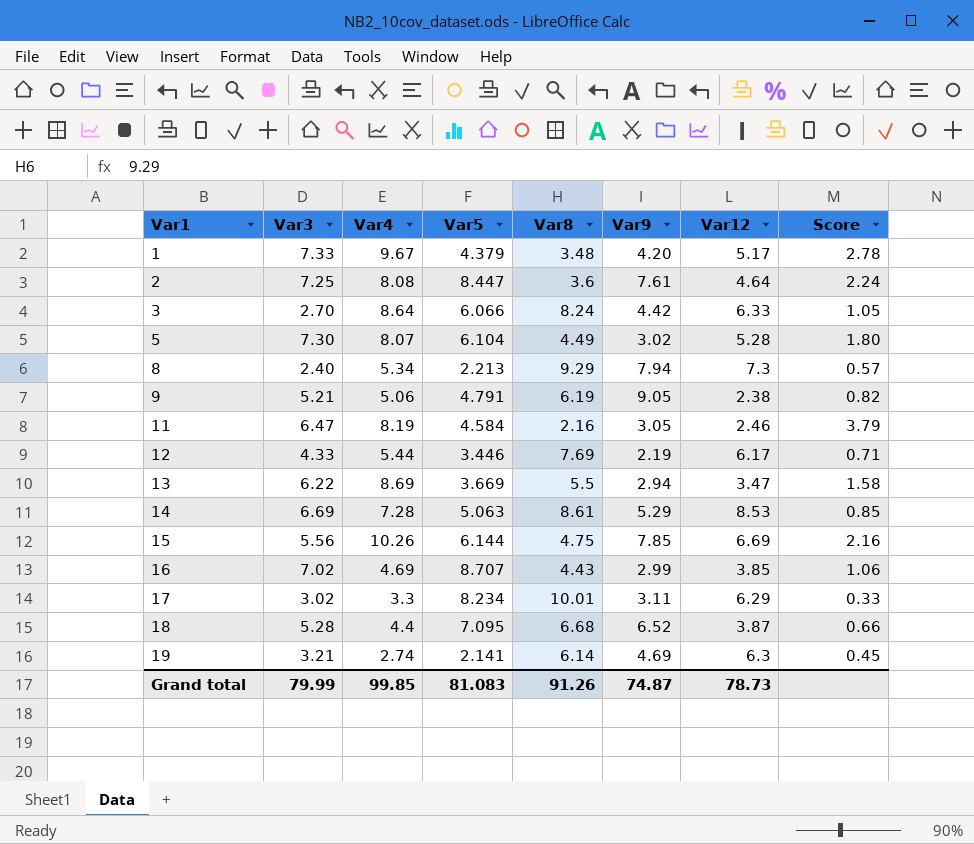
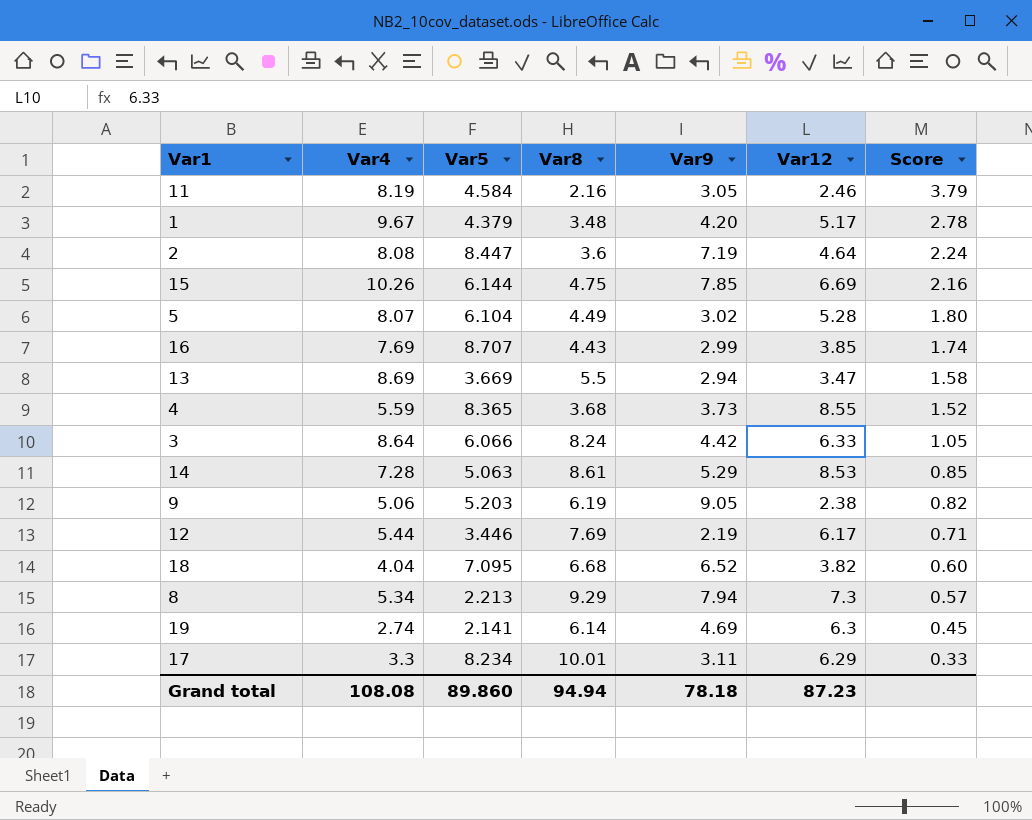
row order: Var1 ascending -> Score descending
column Var3 | position: 2 -> none
2 | Var9: 7.61 -> 7.19
16 | Var4: 4.69 -> 7.69
16 | Score: 1.06 -> 1.74
row 4: none -> 5.59 | 8.365 | 3.68 | 3.73 | 8.55 | 1.52
9 | Var5: 4.791 -> 5.203
18 | Var4: 4.4 -> 4.04
18 | Var12: 3.87 -> 3.82
18 | Score: 0.66 -> 0.60
Grand total | Var4: 99.85 -> 108.08
Grand total | Var5: 81.083 -> 89.860
Grand total | Var8: 91.26 -> 94.94
Grand total | Var9: 74.87 -> 78.18
Grand total | Var12: 78.73 -> 87.23

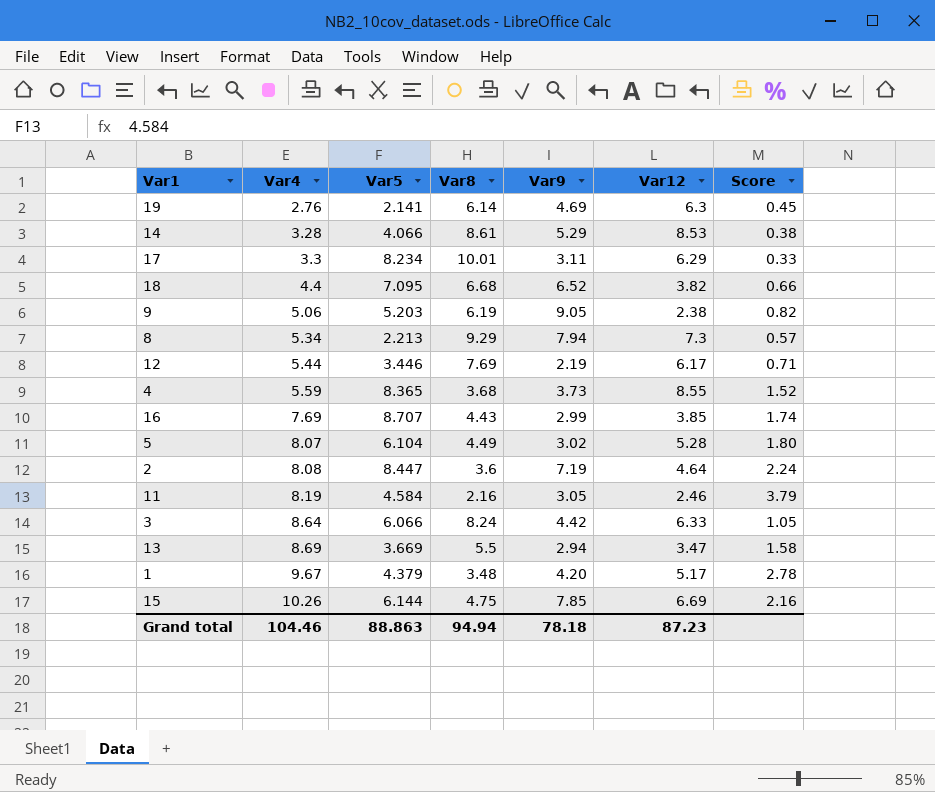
row order: Score descending -> Var4 ascending
19 | Var4: 2.74 -> 2.76
14 | Var4: 7.28 -> 3.28
14 | Var5: 5.063 -> 4.066
14 | Score: 0.85 -> 0.38
18 | Var4: 4.04 -> 4.4
18 | Score: 0.60 -> 0.66
Grand total | Var4: 108.08 -> 104.46
Grand total | Var5: 89.860 -> 88.863

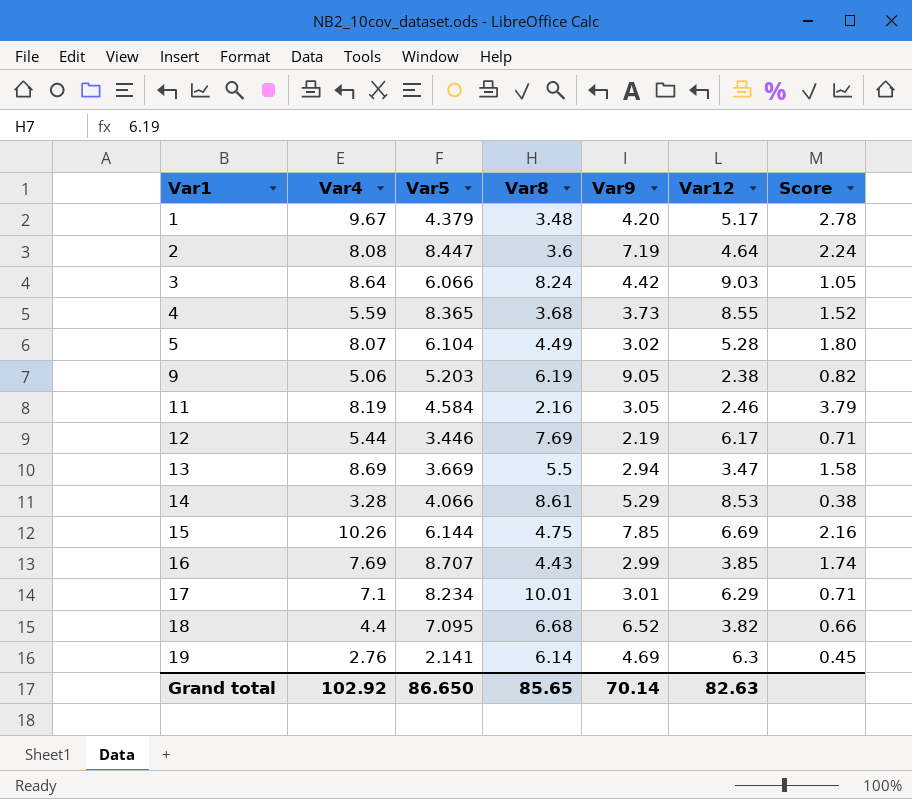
row order: Var4 ascending -> Var1 ascending
row 8: 5.34 | 2.213 | 9.29 | 7.94 | 7.3 | 0.57 -> none
3 | Var12: 6.33 -> 9.03
17 | Var4: 3.3 -> 7.1
17 | Var9: 3.11 -> 3.01
17 | Score: 0.33 -> 0.71
Grand total | Var4: 104.46 -> 102.92
Grand total | Var5: 88.863 -> 86.650
Grand total | Var8: 94.94 -> 85.65
Grand total | Var9: 78.18 -> 70.14
Grand total | Var12: 87.23 -> 82.63

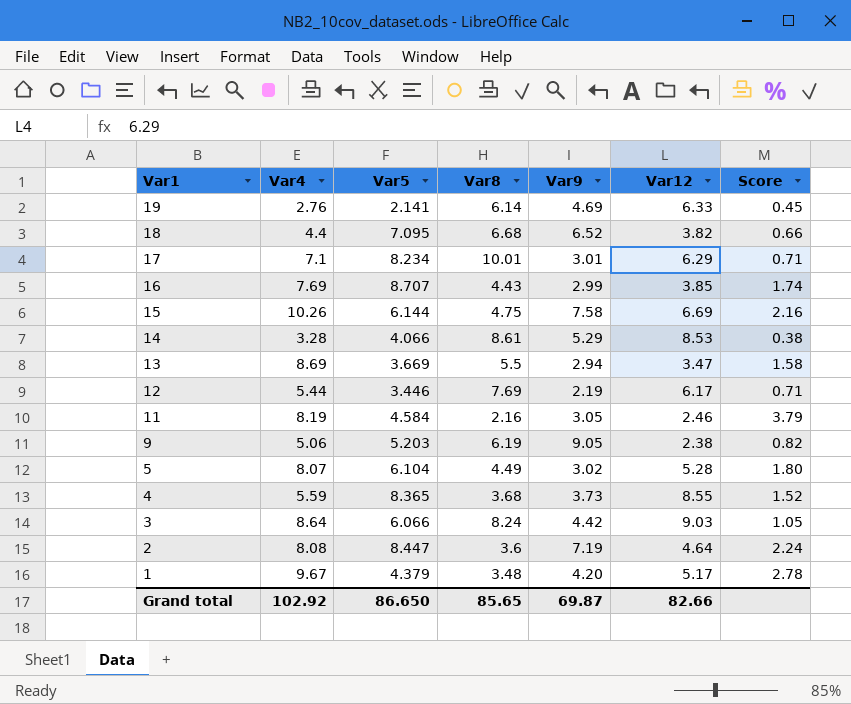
row order: Var1 ascending -> Var1 descending
19 | Var12: 6.3 -> 6.33
15 | Var9: 7.85 -> 7.58
Grand total | Var9: 70.14 -> 69.87
Grand total | Var12: 82.63 -> 82.66

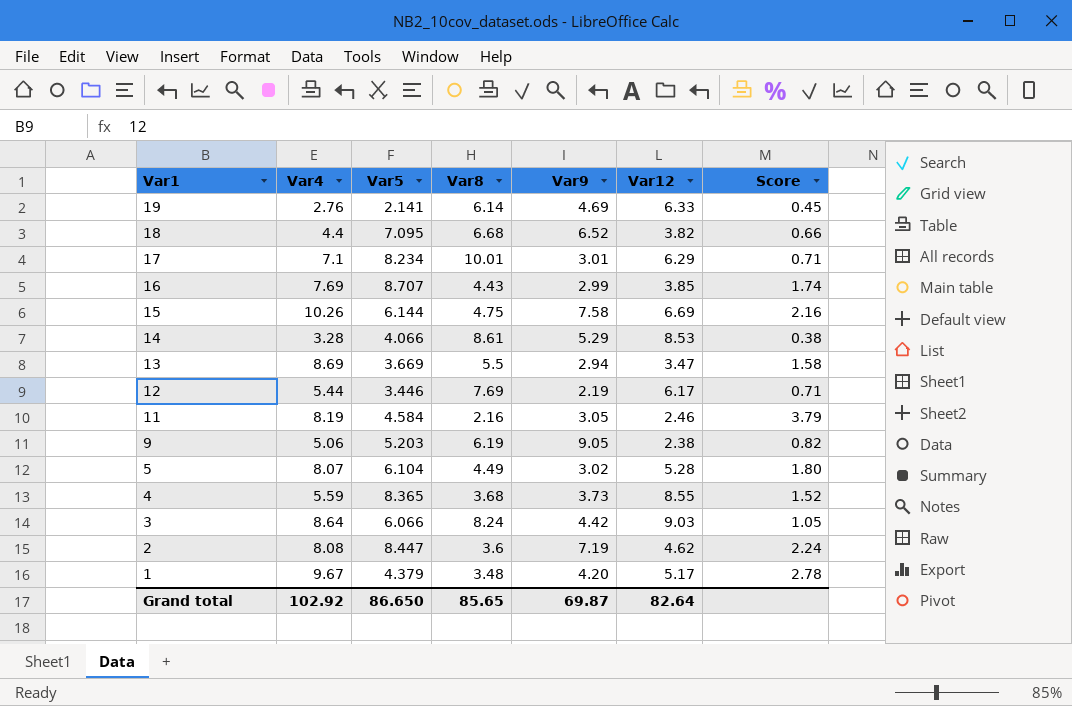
2 | Var12: 4.64 -> 4.62
Grand total | Var12: 82.66 -> 82.64

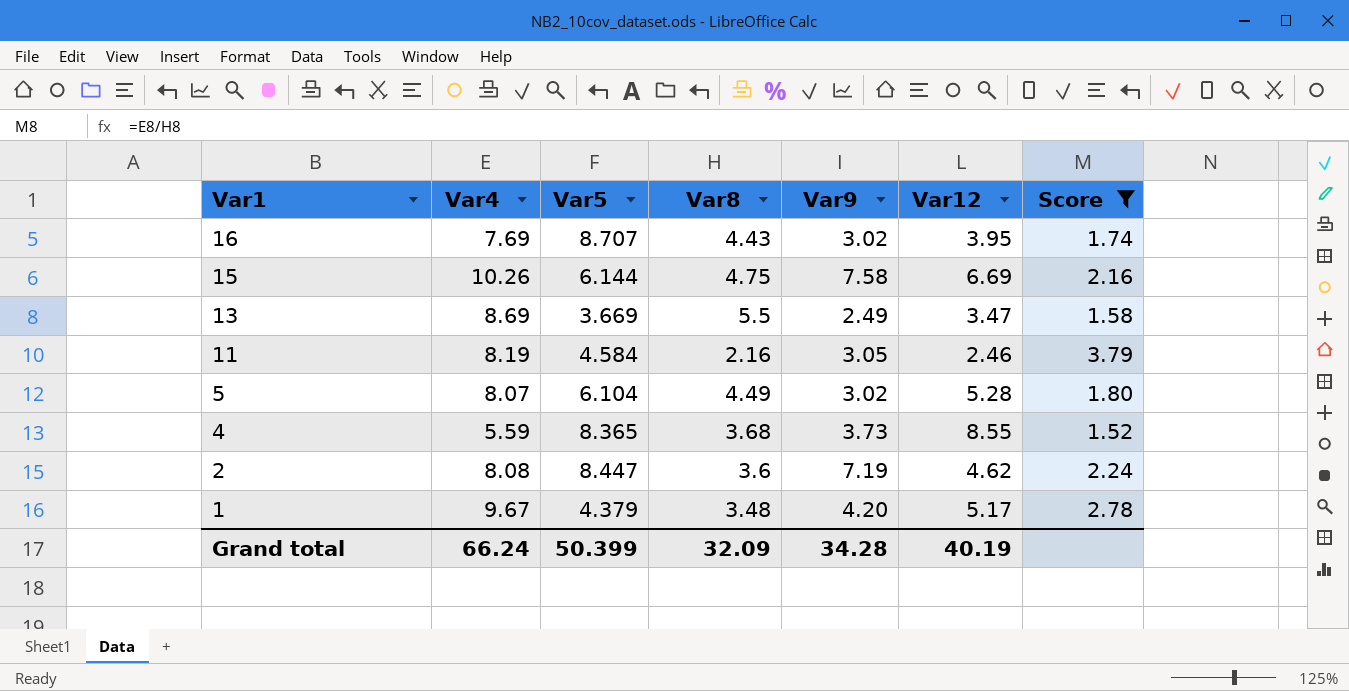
filter: none -> Score >= 1.52
16 | Var9: 2.99 -> 3.02
16 | Var12: 3.85 -> 3.95
13 | Var9: 2.94 -> 2.49
Grand total | Var4: 102.92 -> 66.24
Grand total | Var5: 86.650 -> 50.399
Grand total | Var8: 85.65 -> 32.09
Grand total | Var9: 69.87 -> 34.28
Grand total | Var12: 82.64 -> 40.19

